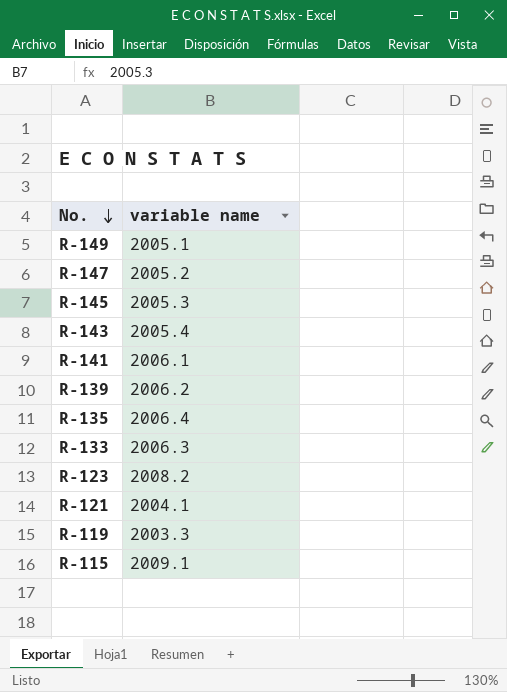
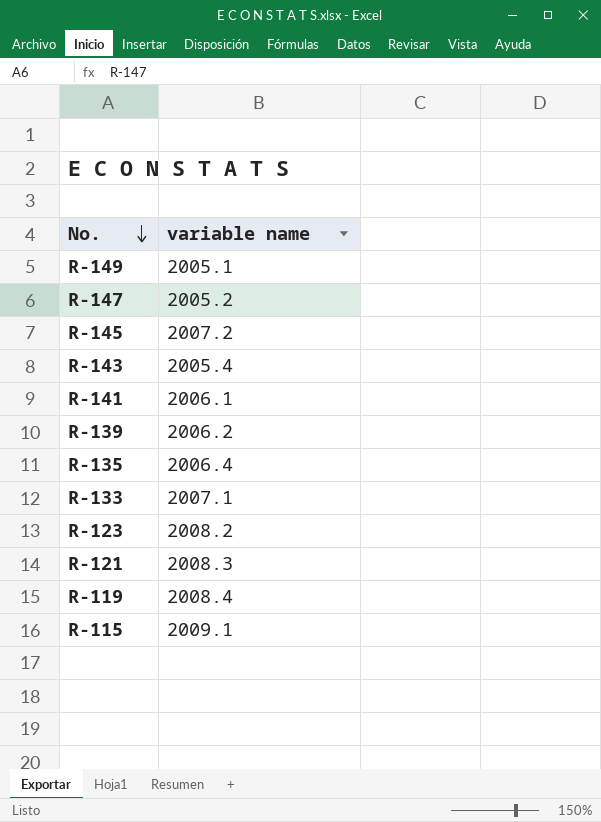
R-145 | variable name: 2005.3 -> 2007.2
R-133 | variable name: 2006.3 -> 2007.1
R-121 | variable name: 2004.1 -> 2008.3
R-119 | variable name: 2003.3 -> 2008.4

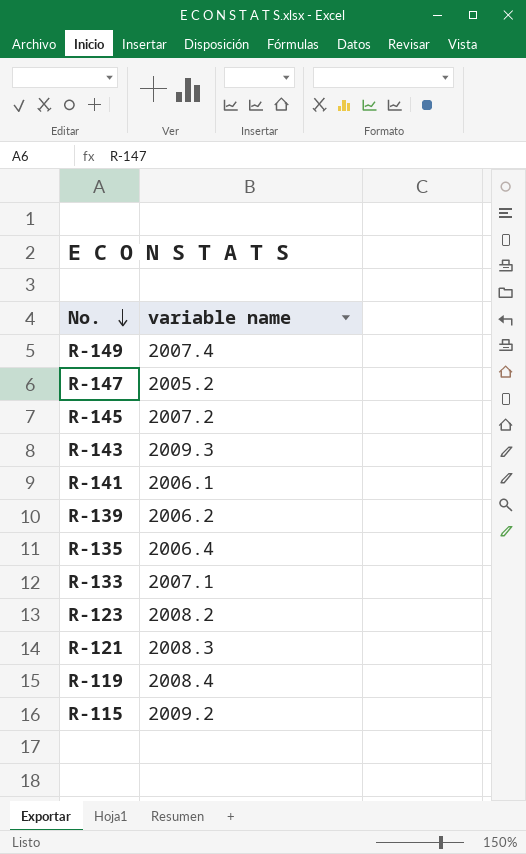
R-149 | variable name: 2005.1 -> 2007.4
R-143 | variable name: 2005.4 -> 2009.3
R-115 | variable name: 2009.1 -> 2009.2

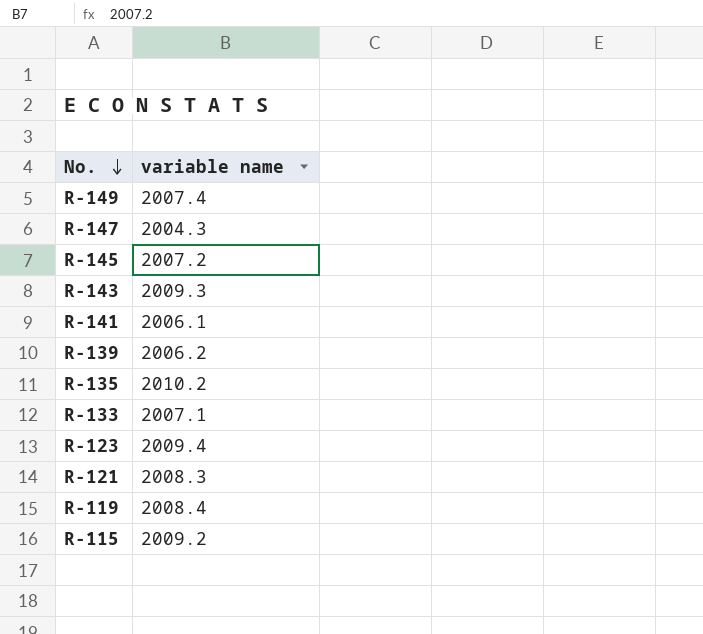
R-147 | variable name: 2005.2 -> 2004.3
R-135 | variable name: 2006.4 -> 2010.2
R-123 | variable name: 2008.2 -> 2009.4

